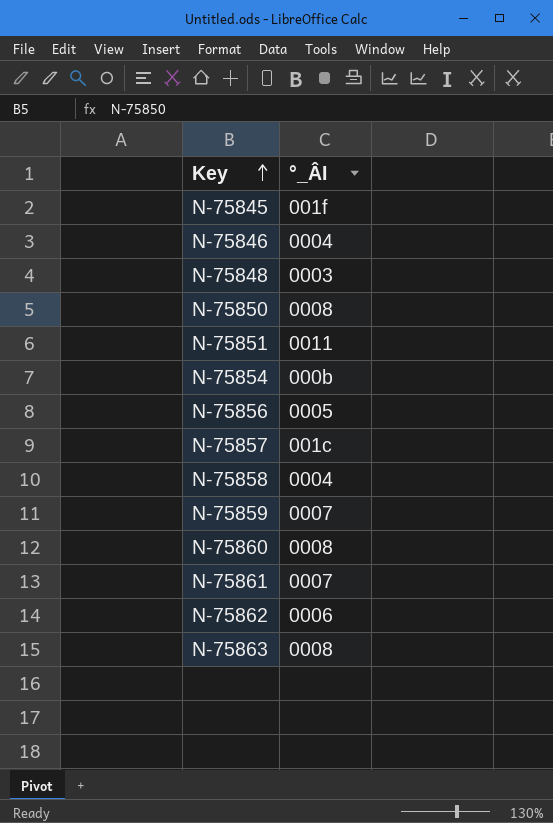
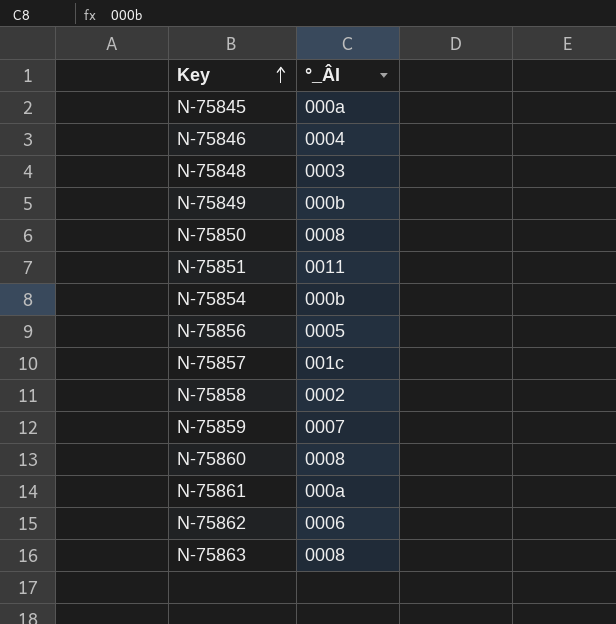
N-75845 | °_ÂI: 001f -> 000a
row N-75849: none -> 000b
N-75858 | °_ÂI: 0004 -> 0002
N-75861 | °_ÂI: 0007 -> 000a

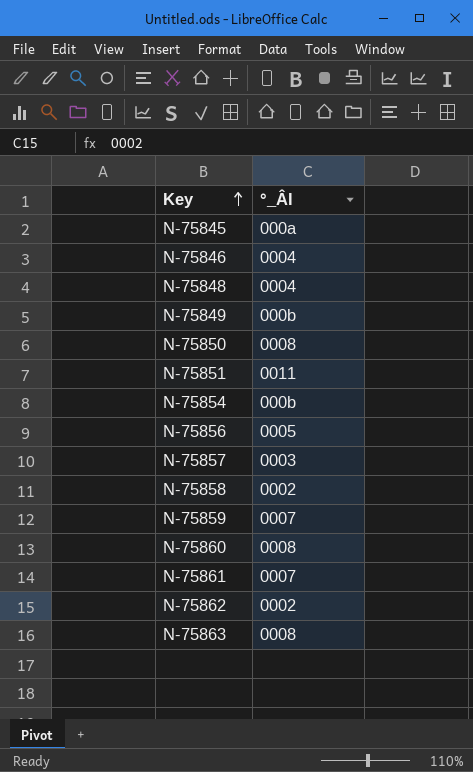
N-75848 | °_ÂI: 0003 -> 0004
N-75857 | °_ÂI: 001c -> 0003
N-75861 | °_ÂI: 000a -> 0007
N-75862 | °_ÂI: 0006 -> 0002

